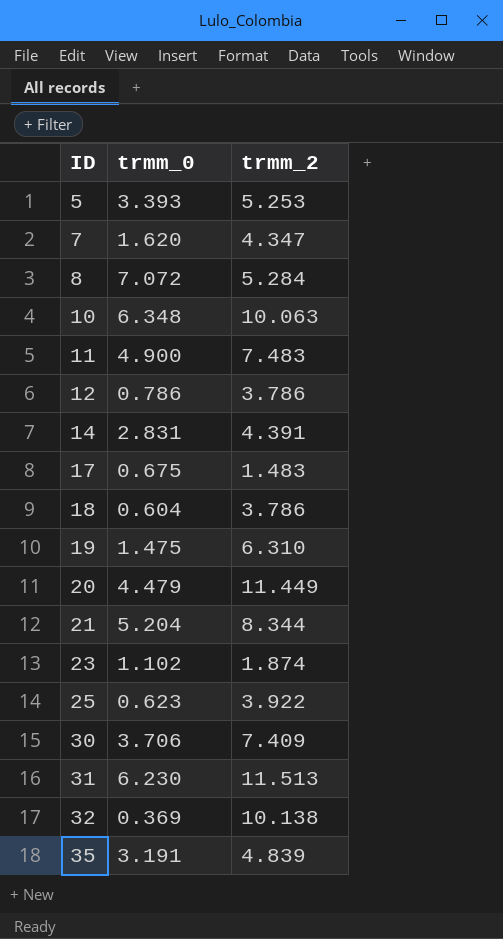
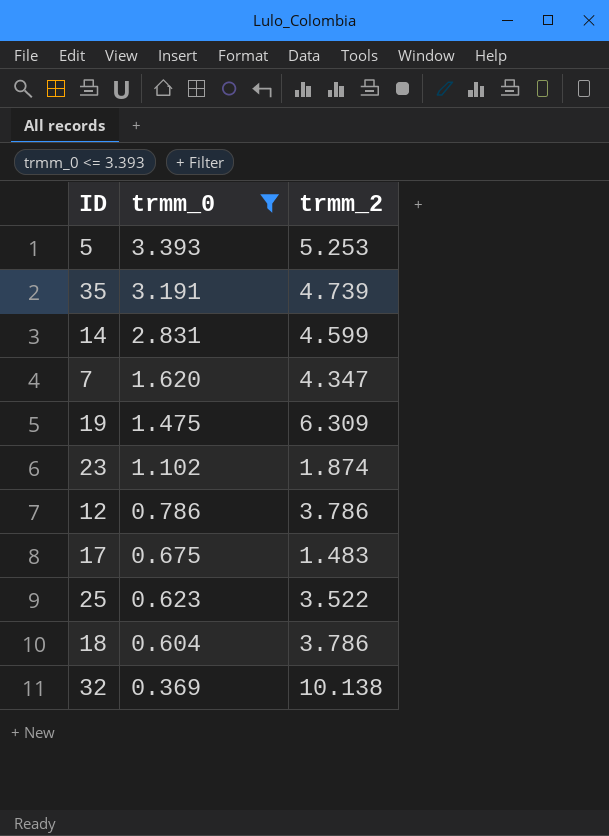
filter: none -> trmm_0 <= 3.393
row order: ID ascending -> trmm_0 descending
35 | trmm_2: 4.839 -> 4.739
14 | trmm_2: 4.391 -> 4.599
19 | trmm_2: 6.310 -> 6.309
25 | trmm_2: 3.922 -> 3.522

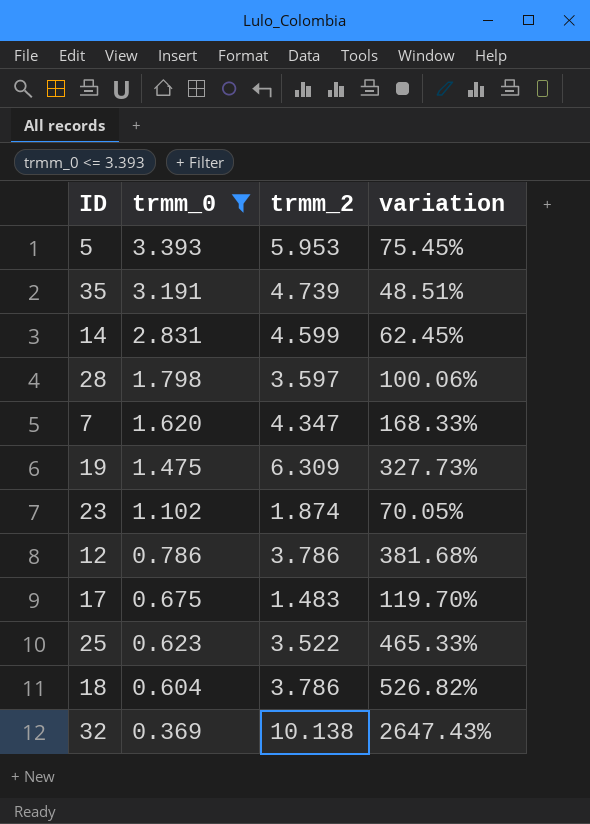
column variation | formula: none -> ([trmm_2] - [trmm_0]) / [trmm_0]
5 | trmm_2: 5.253 -> 5.953
row 28: none -> 1.798 | 3.597 | 100.06%

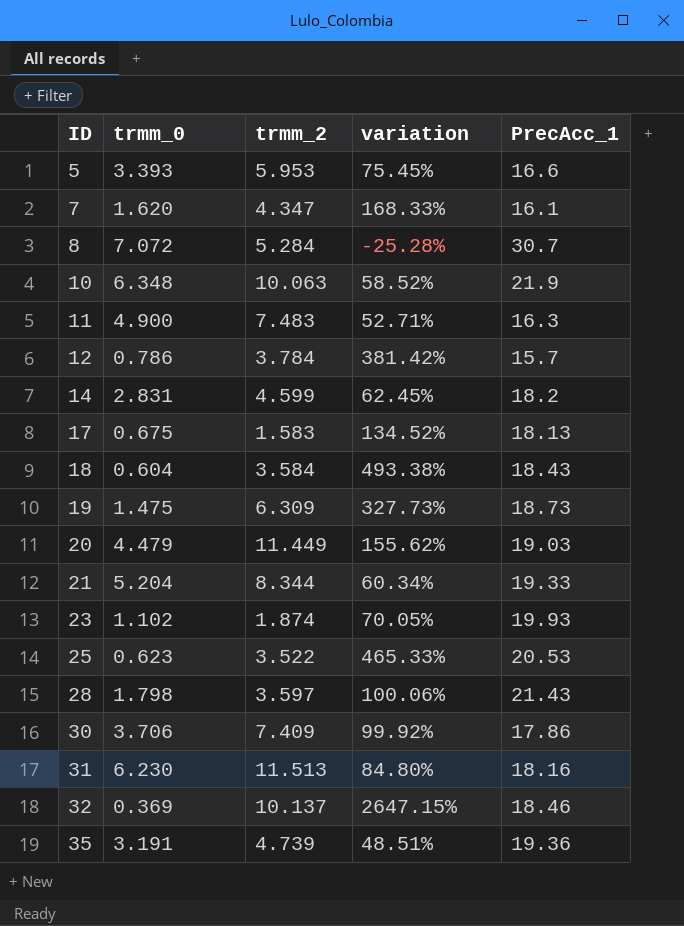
filter: trmm_0 <= 3.393 -> none
row order: trmm_0 descending -> ID ascending
column PrecAcc_1 | position: none -> 5
12 | trmm_2: 3.786 -> 3.784
12 | variation: 381.68% -> 381.42%
17 | trmm_2: 1.483 -> 1.583
17 | variation: 119.70% -> 134.52%
18 | trmm_2: 3.786 -> 3.584
18 | variation: 526.82% -> 493.38%
32 | trmm_2: 10.138 -> 10.137
32 | variation: 2647.43% -> 2647.15%

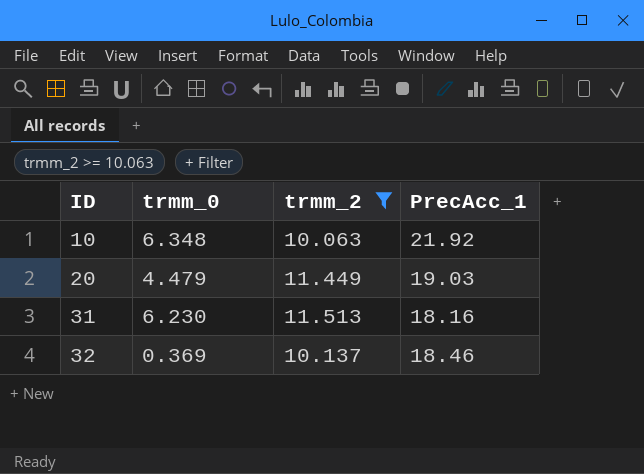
filter: none -> trmm_2 >= 10.063
column variation | formula: ([trmm_2] - [trmm_0]) / [trmm_0] -> none
10 | PrecAcc_1: 21.9 -> 21.92

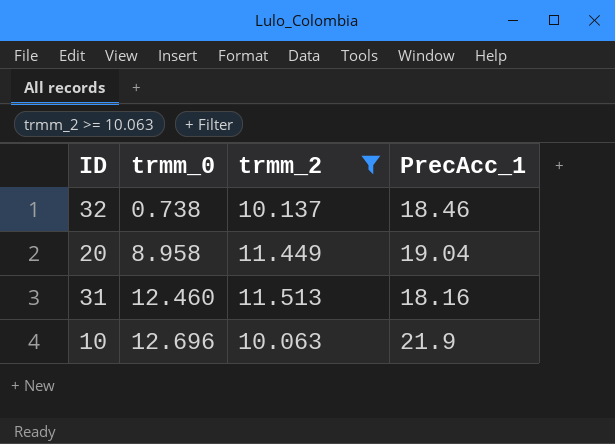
row order: ID ascending -> trmm_0 ascending
32 | trmm_0: 0.369 -> 0.738
20 | trmm_0: 4.479 -> 8.958
20 | PrecAcc_1: 19.03 -> 19.04
31 | trmm_0: 6.230 -> 12.460
10 | trmm_0: 6.348 -> 12.696
10 | PrecAcc_1: 21.92 -> 21.9

